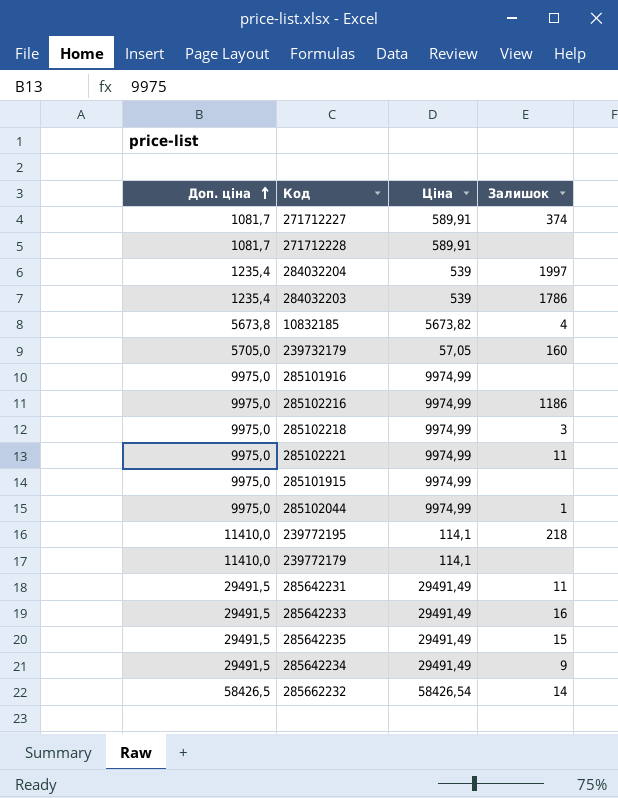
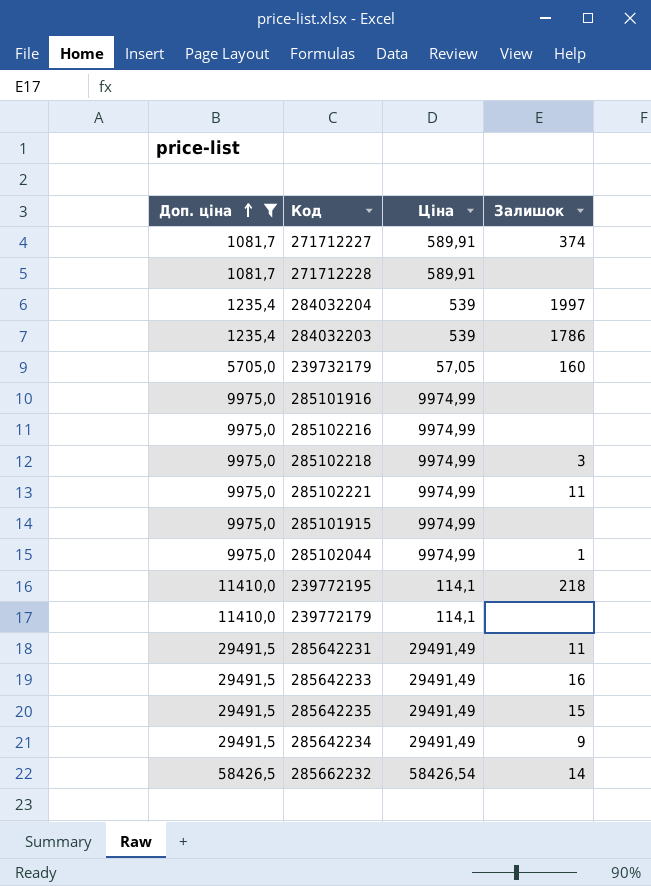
filter: none -> Доп. ціна != 5673,8
285102216 | Залишок: 1186 -> none

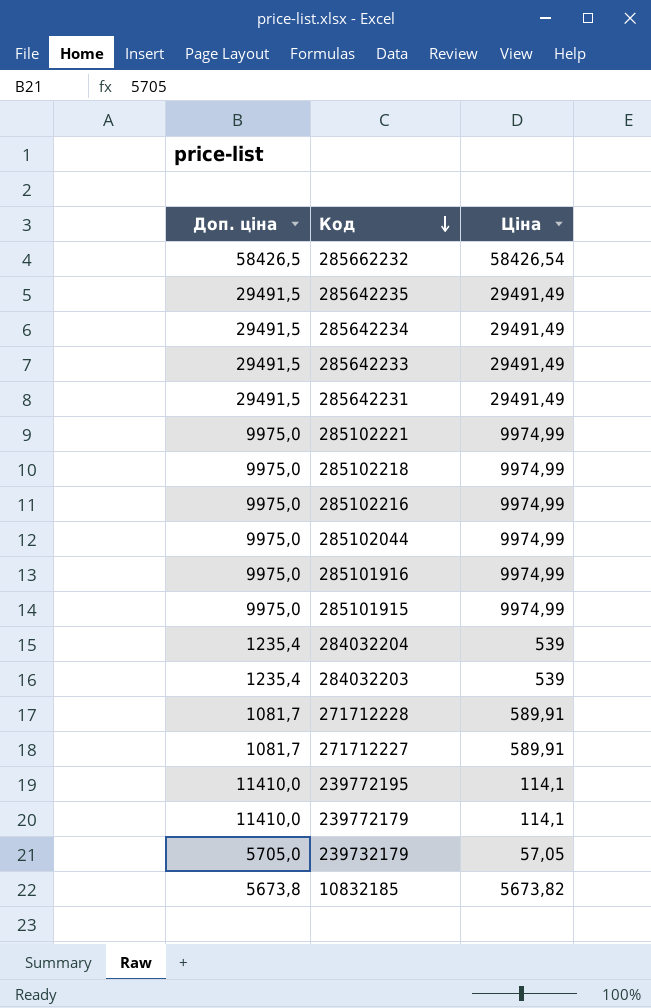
filter: Доп. ціна != 5673,8 -> none
row order: Доп. ціна ascending -> Код descending
column Залишок | position: 4 -> none

